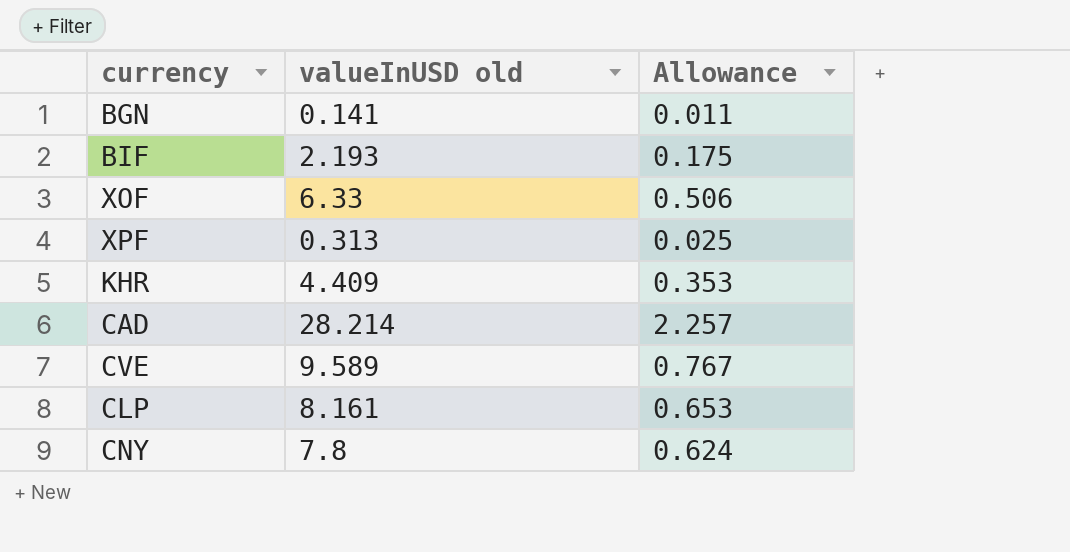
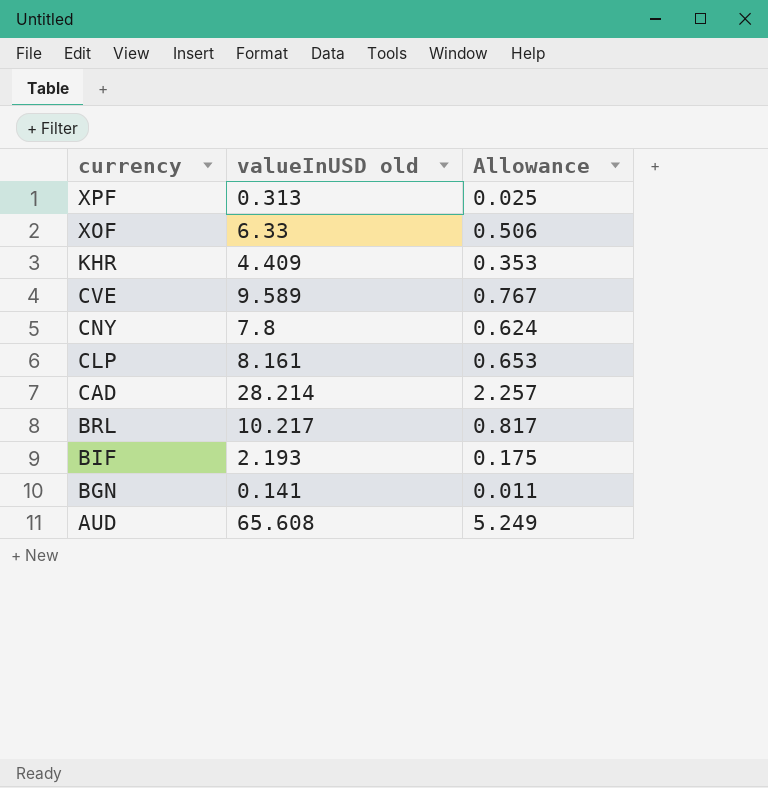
row order: none -> currency descending
row BRL: none -> 10.217 | 0.817
row AUD: none -> 65.608 | 5.249

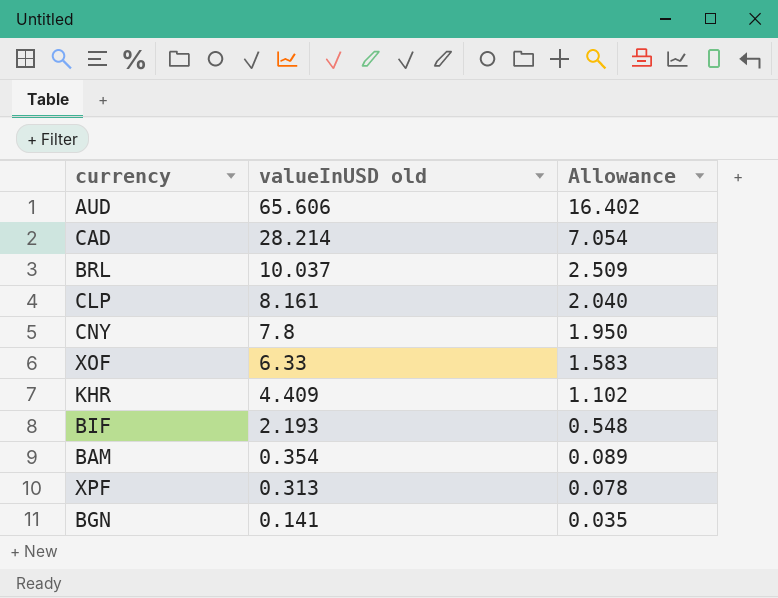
row order: currency descending -> valueInUSD old descending
column Allowance | formula: [valueInUSD old] * 0.08 -> [valueInUSD old] * 0.25
row CVE: 9.589 | 0.767 -> none
AUD | valueInUSD old: 65.608 -> 65.606
BRL | valueInUSD old: 10.217 -> 10.037
row BAM: none -> 0.354 | 0.089

